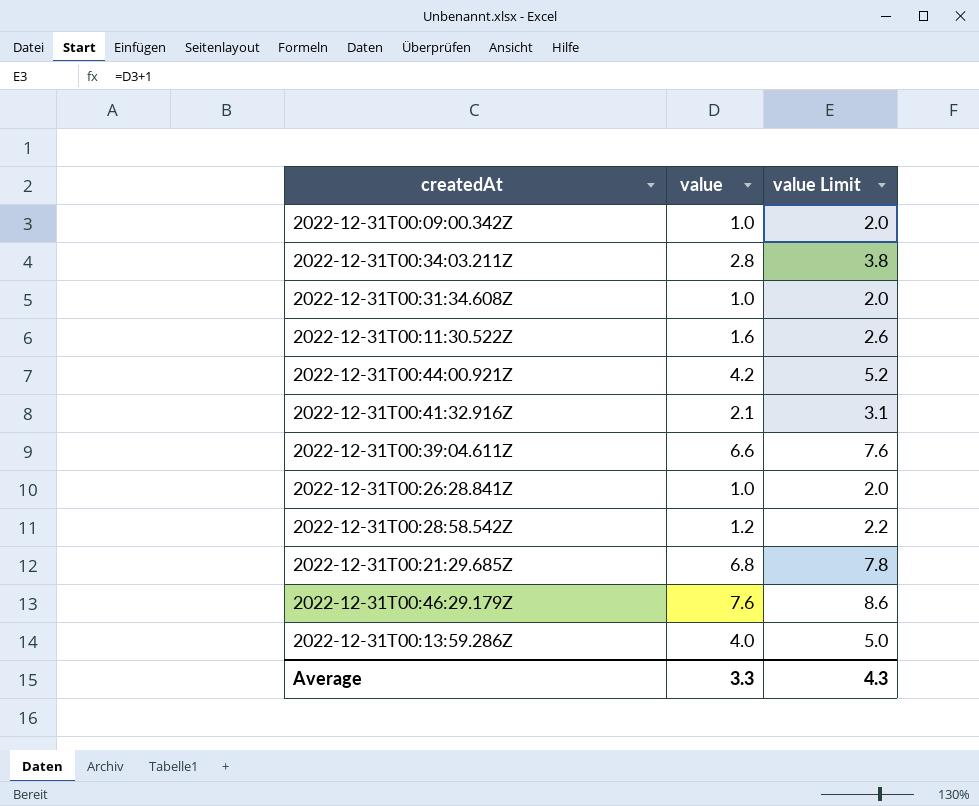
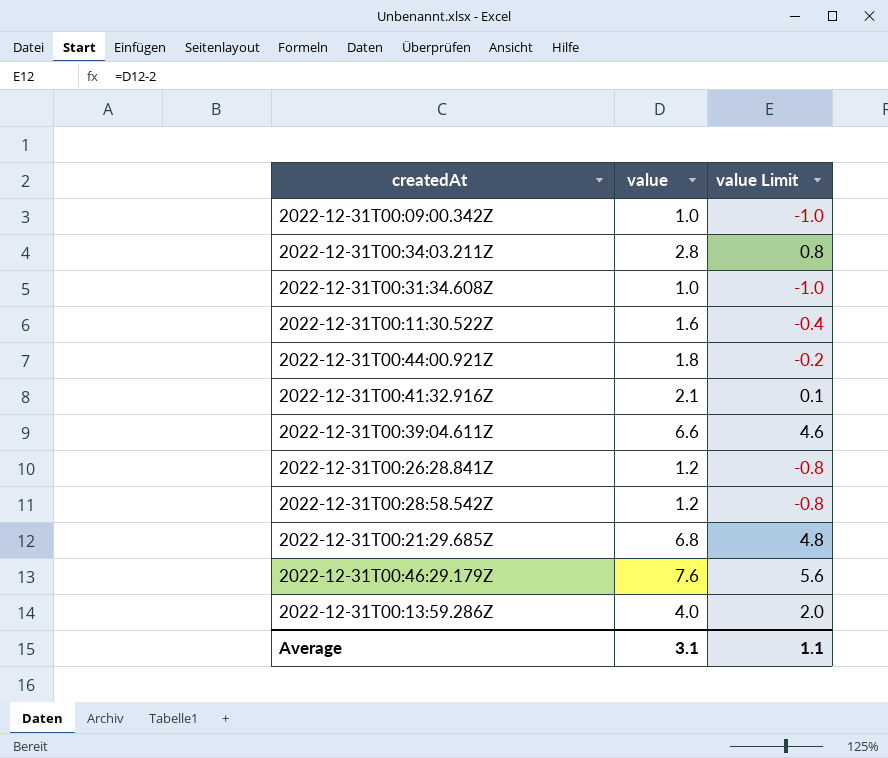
column value Limit | formula: [value] + 1 -> [value] - 2
2022-12-31T00:44:00.921Z | value: 4.2 -> 1.8
2022-12-31T00:26:28.841Z | value: 1.0 -> 1.2
Average | value: 3.3 -> 3.1
Average | value Limit: 4.3 -> 1.1

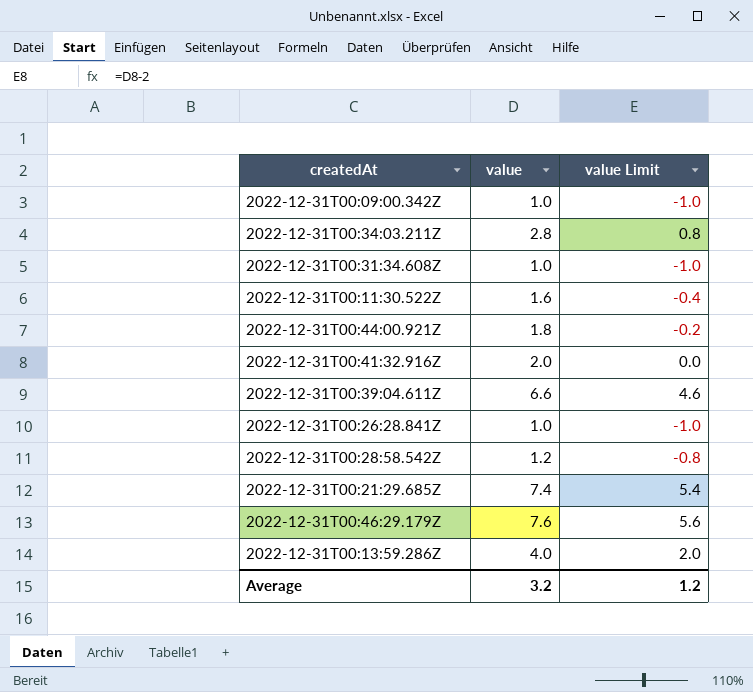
2022-12-31T00:41:32.916Z | value: 2.1 -> 2.0
2022-12-31T00:41:32.916Z | value Limit: 0.1 -> 0.0
2022-12-31T00:26:28.841Z | value: 1.2 -> 1.0
2022-12-31T00:26:28.841Z | value Limit: -0.8 -> -1.0
2022-12-31T00:21:29.685Z | value: 6.8 -> 7.4
2022-12-31T00:21:29.685Z | value Limit: 4.8 -> 5.4
Average | value: 3.1 -> 3.2
Average | value Limit: 1.1 -> 1.2

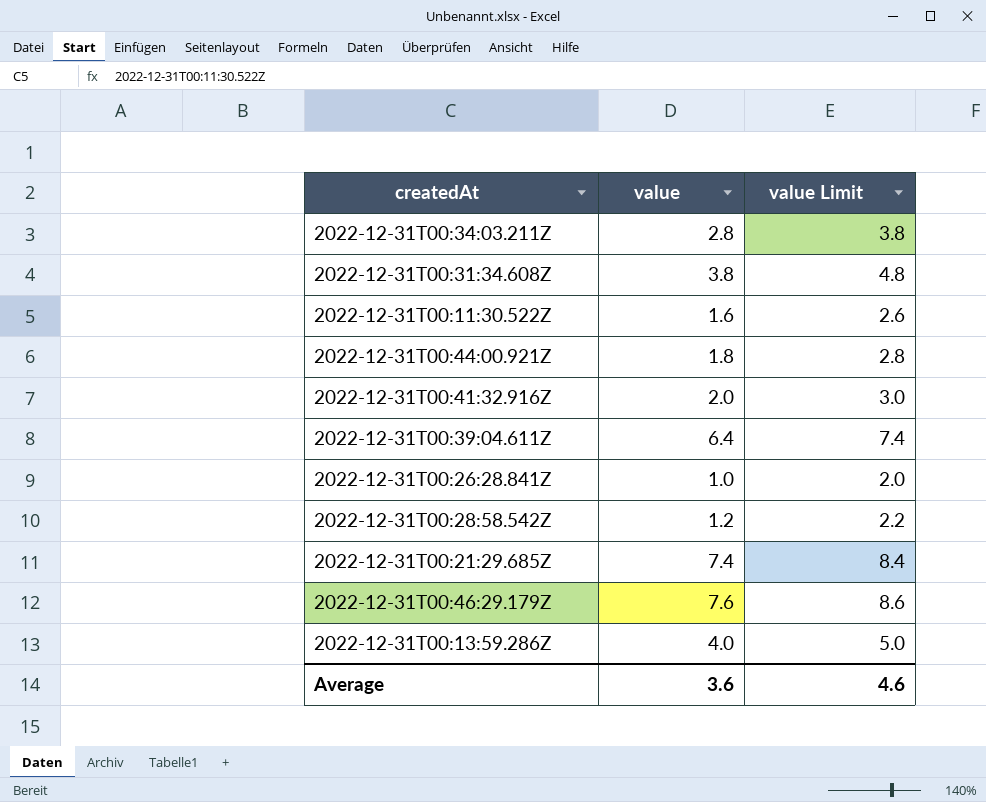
column value Limit | formula: [value] - 2 -> [value] + 1
row 2022-12-31T00:09:00.342Z: 1.0 | -1.0 -> none
2022-12-31T00:31:34.608Z | value: 1.0 -> 3.8
2022-12-31T00:39:04.611Z | value: 6.6 -> 6.4
Average | value: 3.2 -> 3.6
Average | value Limit: 1.2 -> 4.6

